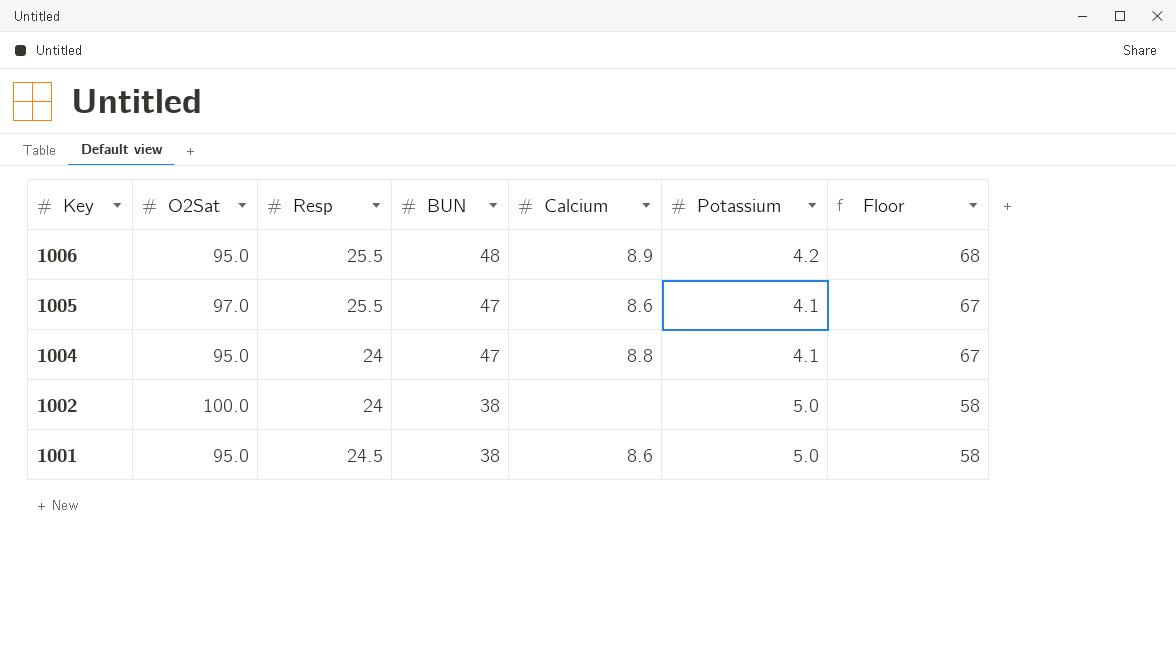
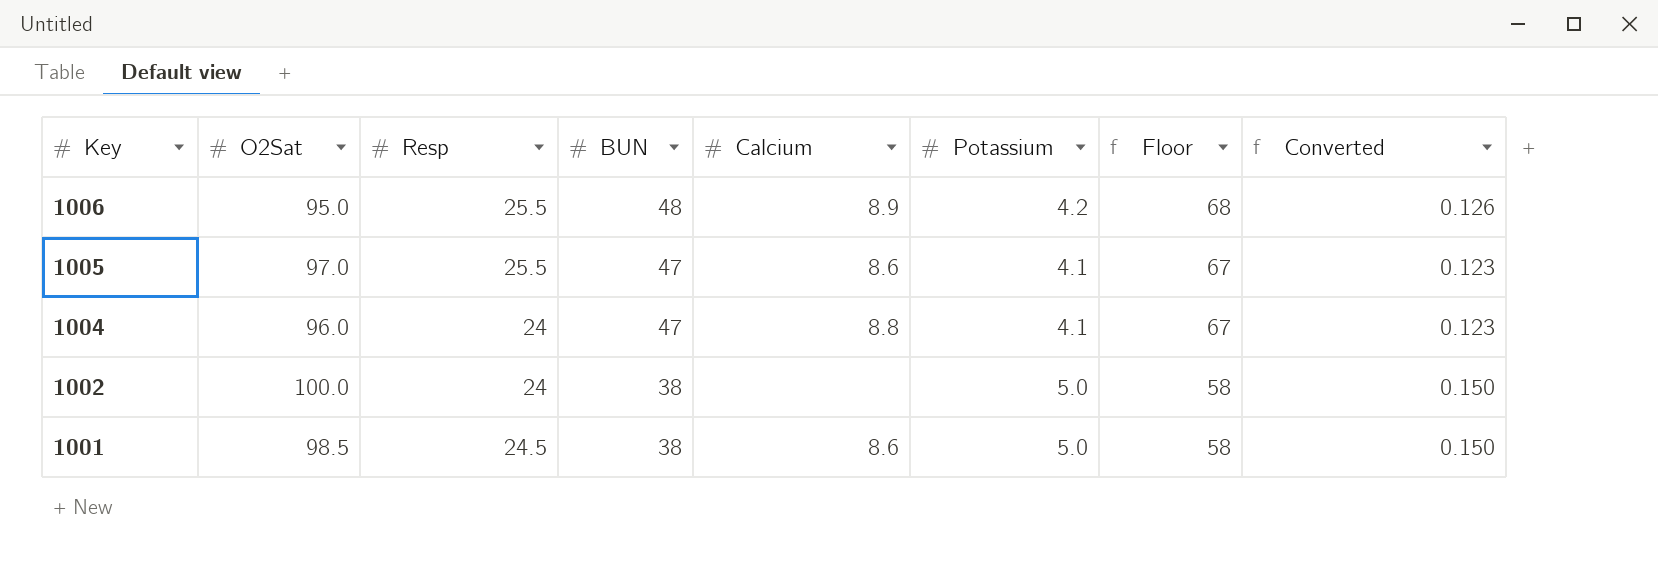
column Converted | formula: none -> [Potassium] * 0.03
1004 | O2Sat: 95.0 -> 96.0
1001 | O2Sat: 95.0 -> 98.5

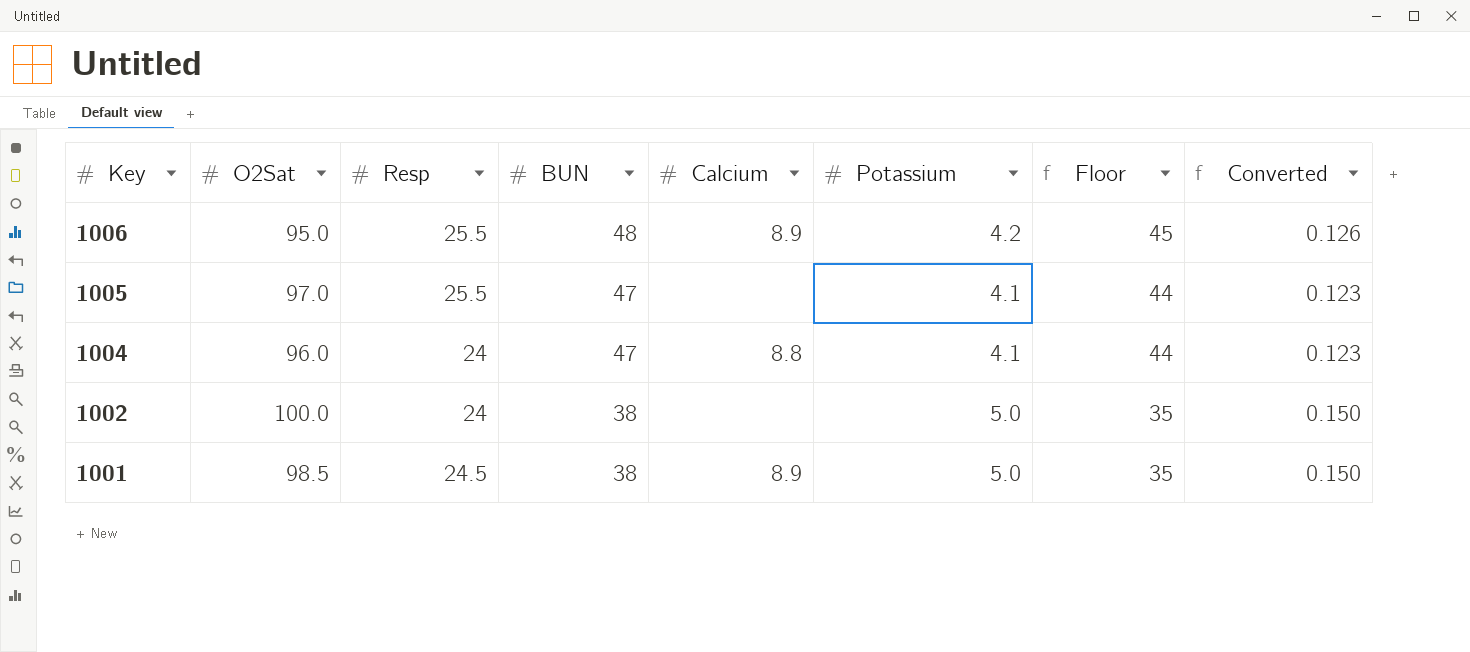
column Floor | formula: [BUN] + 20 -> [BUN] - 3
1005 | Calcium: 8.6 -> none
1001 | Calcium: 8.6 -> 8.9

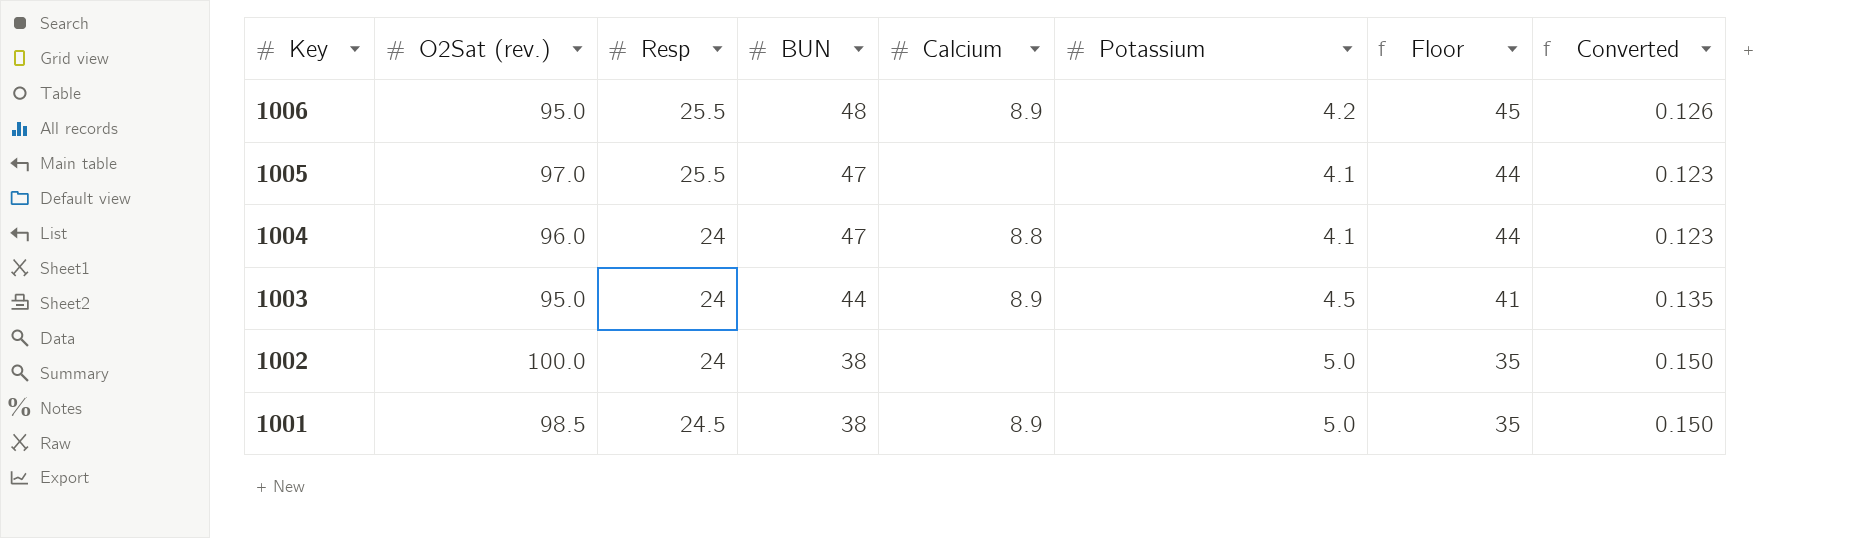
column name: O2Sat -> O2Sat (rev.)
row 1003: none -> 95.0 | 24 | 44 | 8.9 | 4.5 | 41 | 0.135

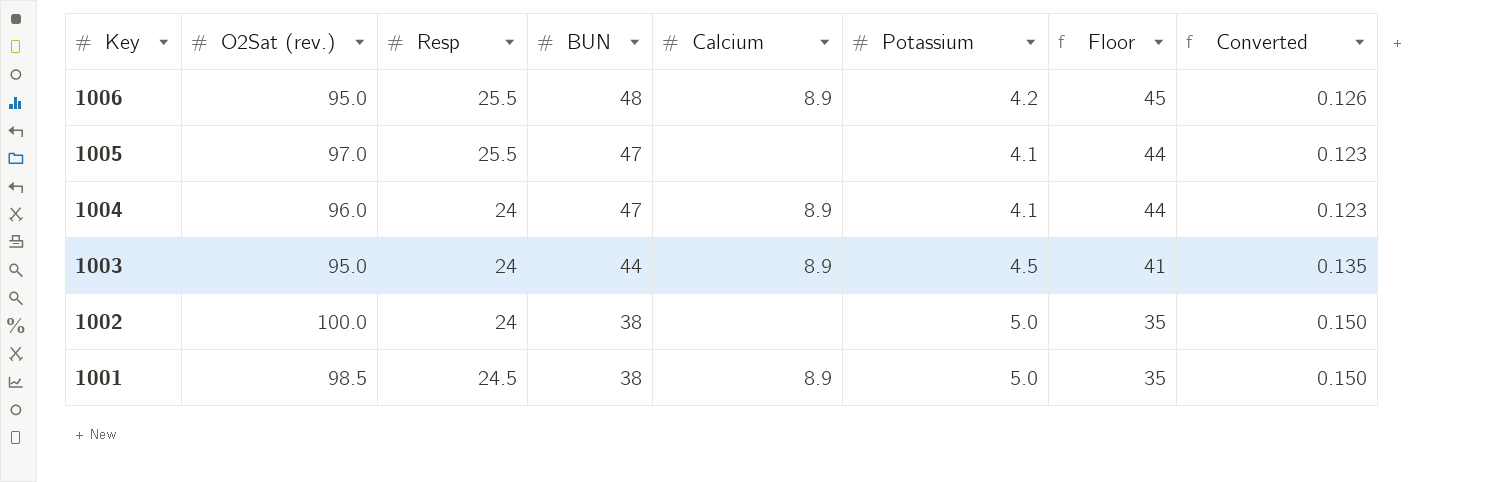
1004 | Calcium: 8.8 -> 8.9

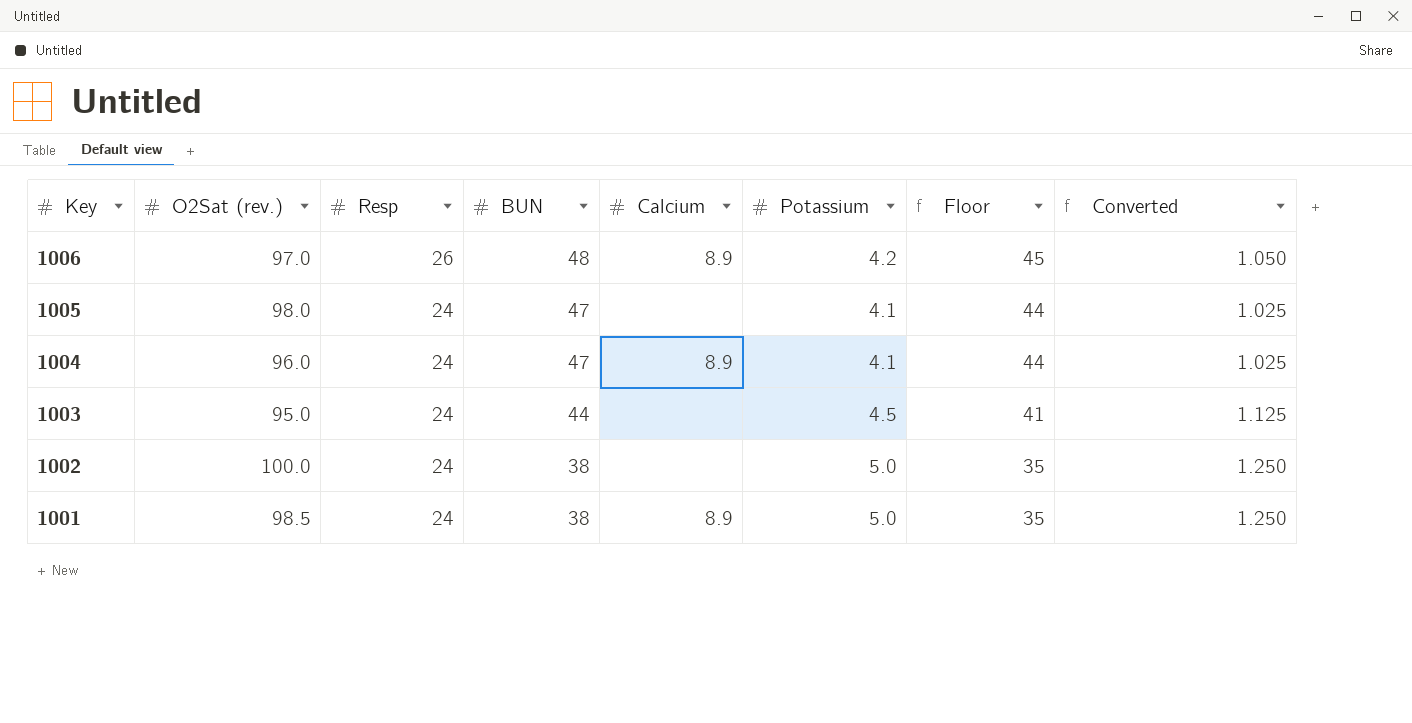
column Converted | formula: [Potassium] * 0.03 -> [Potassium] * 0.25
1006 | O2Sat (rev.): 95.0 -> 97.0
1006 | Resp: 25.5 -> 26
1005 | O2Sat (rev.): 97.0 -> 98.0
1005 | Resp: 25.5 -> 24
1003 | Calcium: 8.9 -> none
1001 | Resp: 24.5 -> 24

